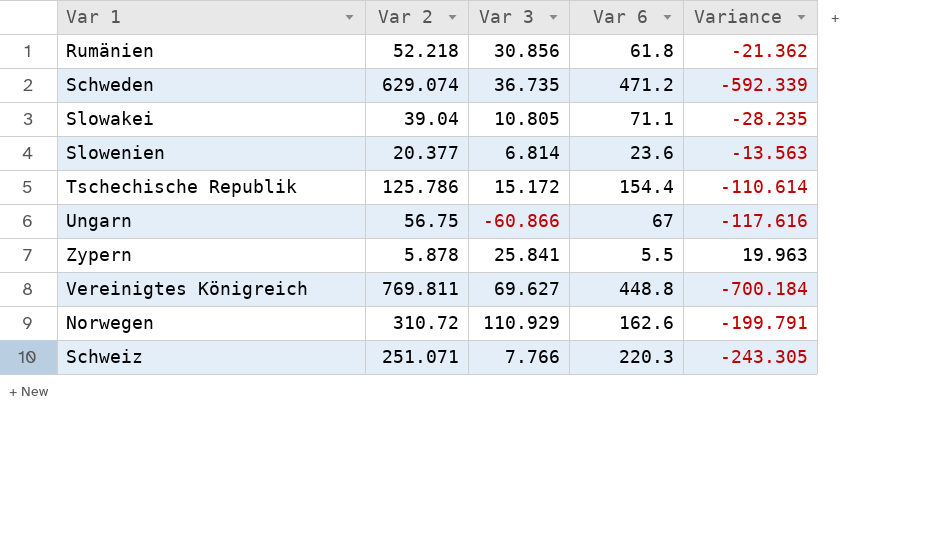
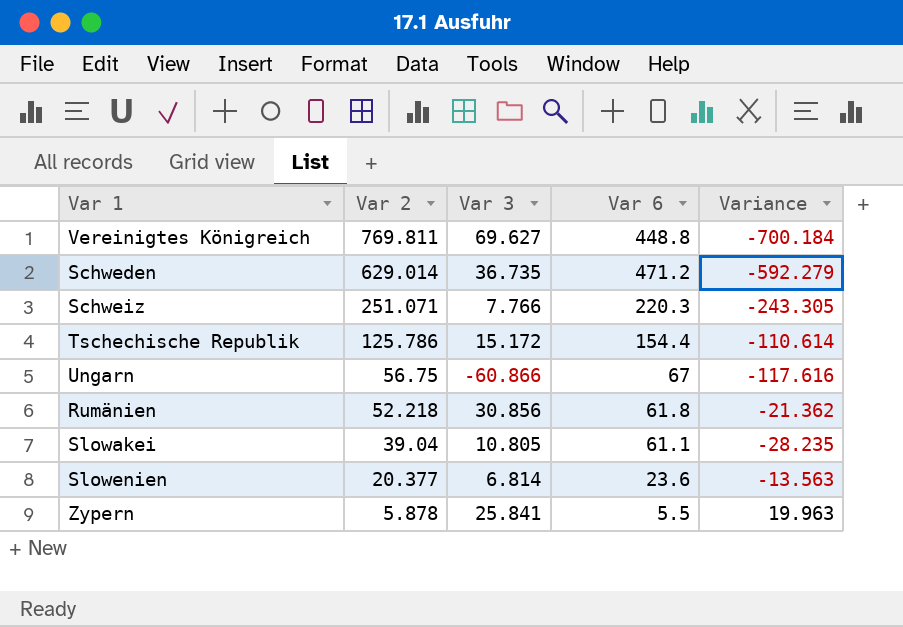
row order: none -> Var 2 descending
row Norwegen: 310.72 | 110.929 | 162.6 | -199.791 -> none
Schweden | Var 2: 629.074 -> 629.014
Schweden | Variance: -592.339 -> -592.279
Slowakei | Var 6: 71.1 -> 61.1

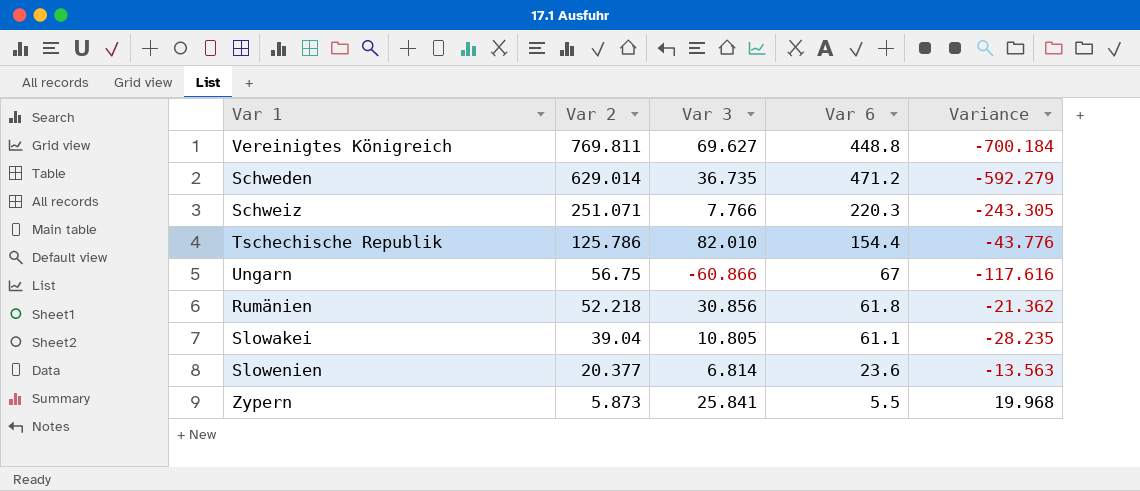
Tschechische Republik | Var 3: 15.172 -> 82.010
Tschechische Republik | Variance: -110.614 -> -43.776
Zypern | Var 2: 5.878 -> 5.873
Zypern | Variance: 19.963 -> 19.968

